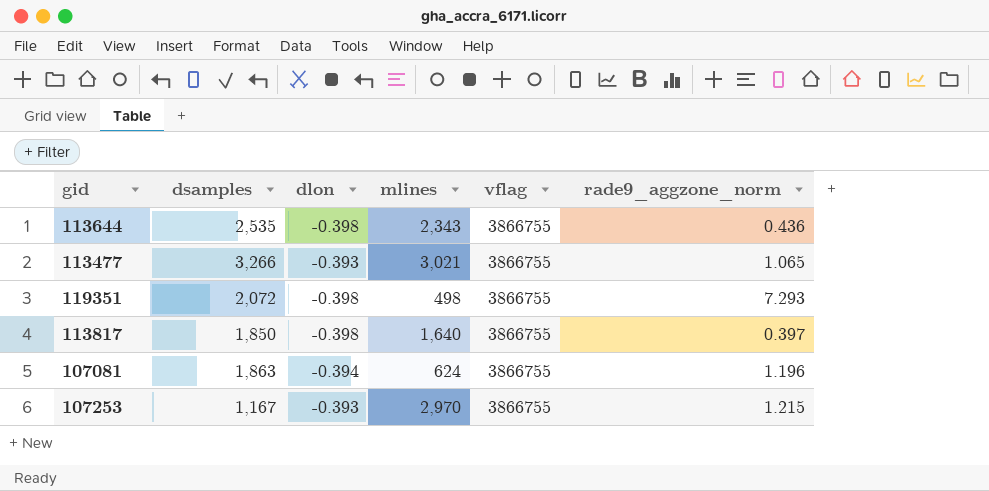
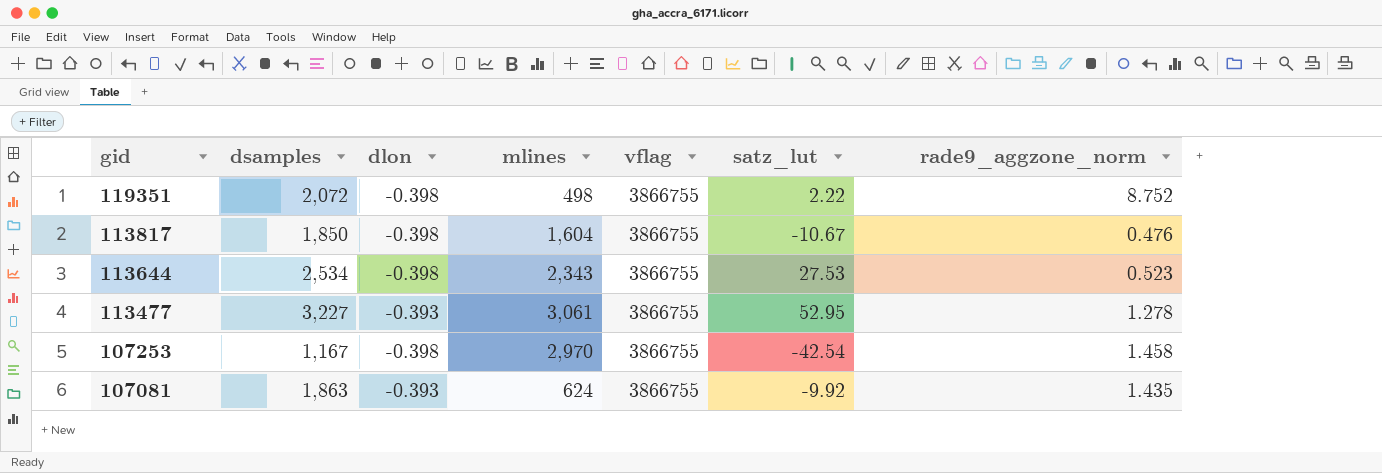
row order: none -> gid descending
column satz_lut | position: none -> 6
119351 | rade9_aggzone_norm: 7.293 -> 8.752
113817 | mlines: 1,640 -> 1,604
113817 | rade9_aggzone_norm: 0.397 -> 0.476
113644 | dsamples: 2,535 -> 2,534
113644 | rade9_aggzone_norm: 0.436 -> 0.523
113477 | dsamples: 3,266 -> 3,227
113477 | mlines: 3,021 -> 3,061
113477 | rade9_aggzone_norm: 1.065 -> 1.278
107253 | dlon: -0.393 -> -0.398
107253 | rade9_aggzone_norm: 1.215 -> 1.458
107081 | dlon: -0.394 -> -0.393
107081 | rade9_aggzone_norm: 1.196 -> 1.435

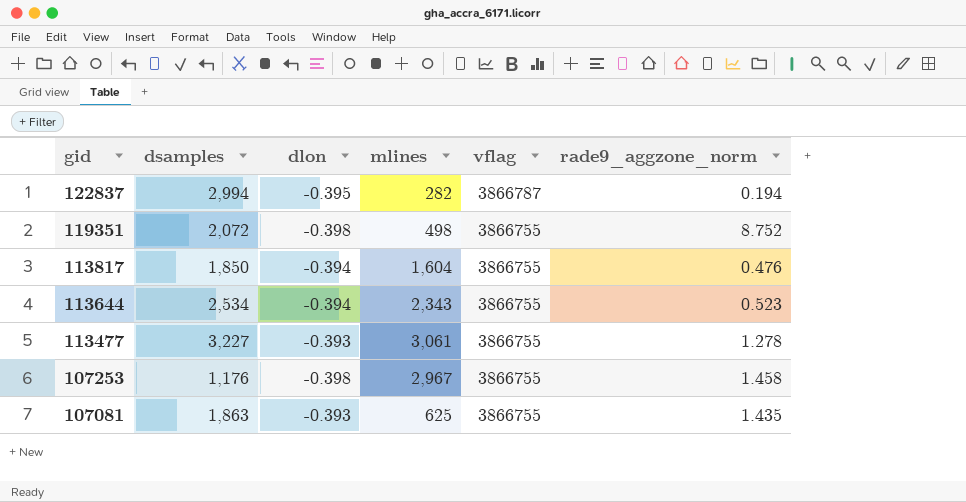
column satz_lut | position: 6 -> none
row 122837: none -> 2,994 | -0.395 | 282 | 3866787 | 0.194
113817 | dlon: -0.398 -> -0.394
113644 | dlon: -0.398 -> -0.394
107253 | dsamples: 1,167 -> 1,176
107253 | mlines: 2,970 -> 2,967
107081 | mlines: 624 -> 625

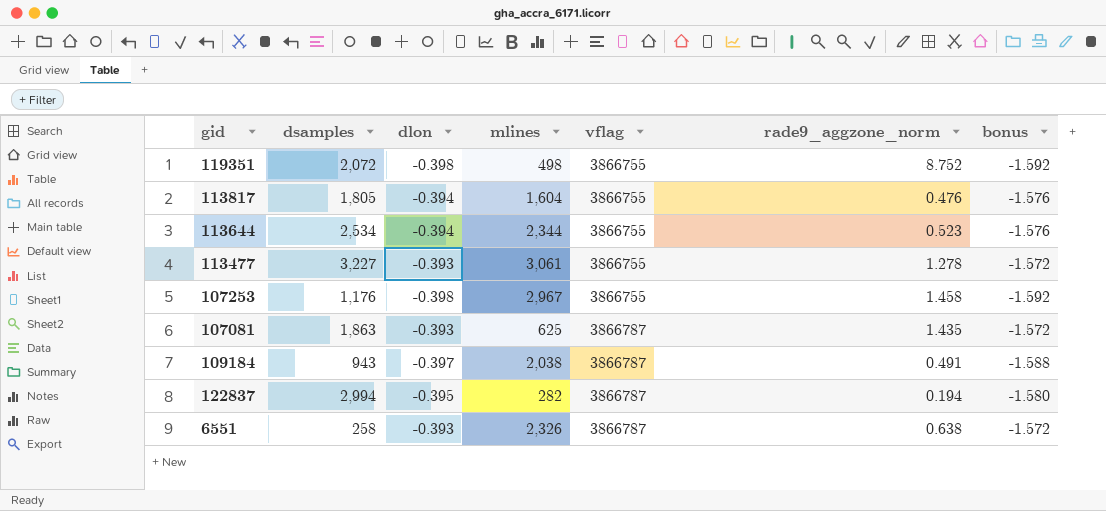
row order: gid descending -> vflag ascending
column bonus | formula: none -> [dlon] * 4
113817 | dsamples: 1,850 -> 1,805
113644 | mlines: 2,343 -> 2,344
107081 | vflag: 3866755 -> 3866787
row 109184: none -> 943 | -0.397 | 2,038 | 3866787 | 0.491 | -1.588
row 6551: none -> 258 | -0.393 | 2,326 | 3866787 | 0.638 | -1.572

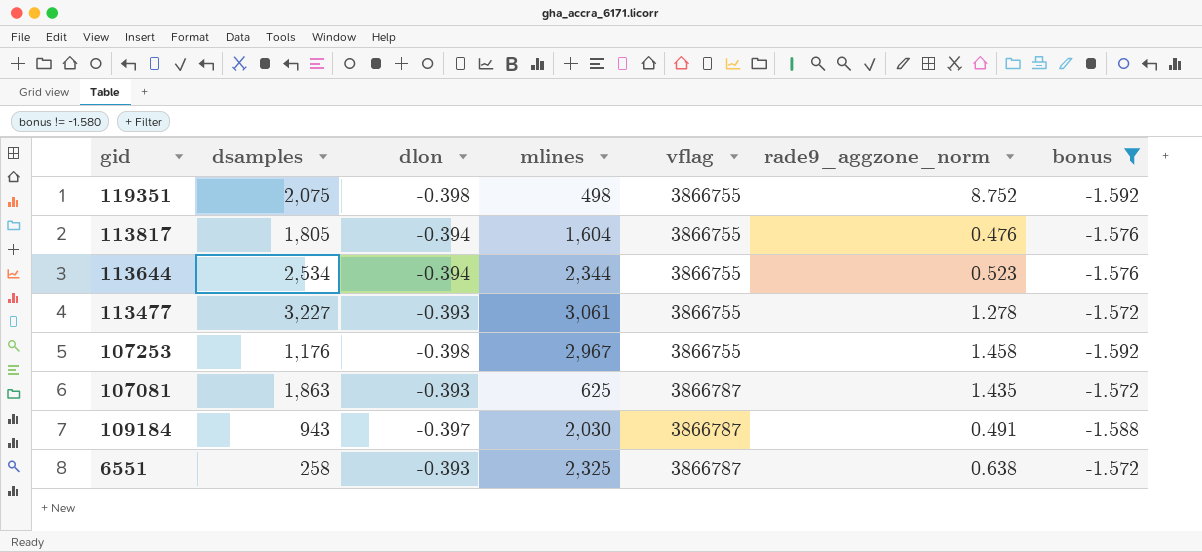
filter: none -> bonus != -1.580
119351 | dsamples: 2,072 -> 2,075
109184 | mlines: 2,038 -> 2,030
6551 | mlines: 2,326 -> 2,325

